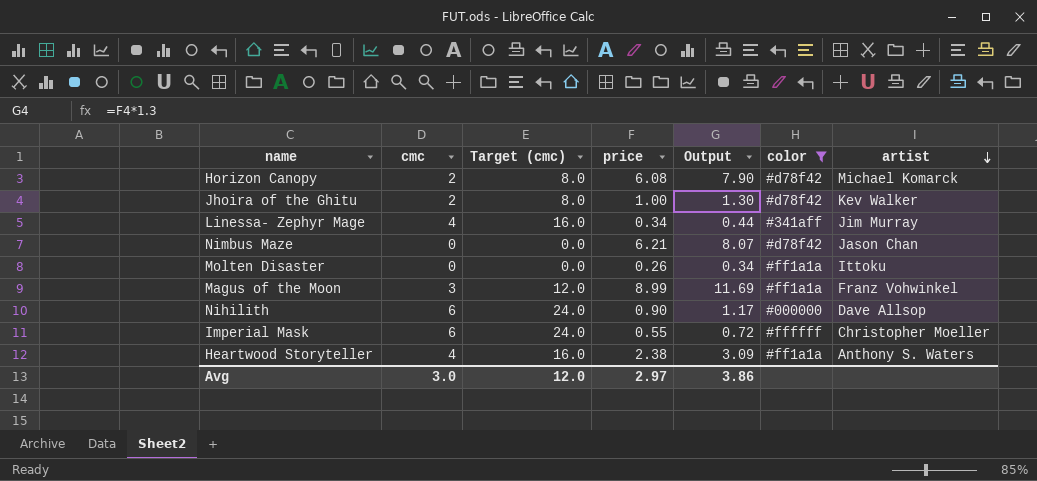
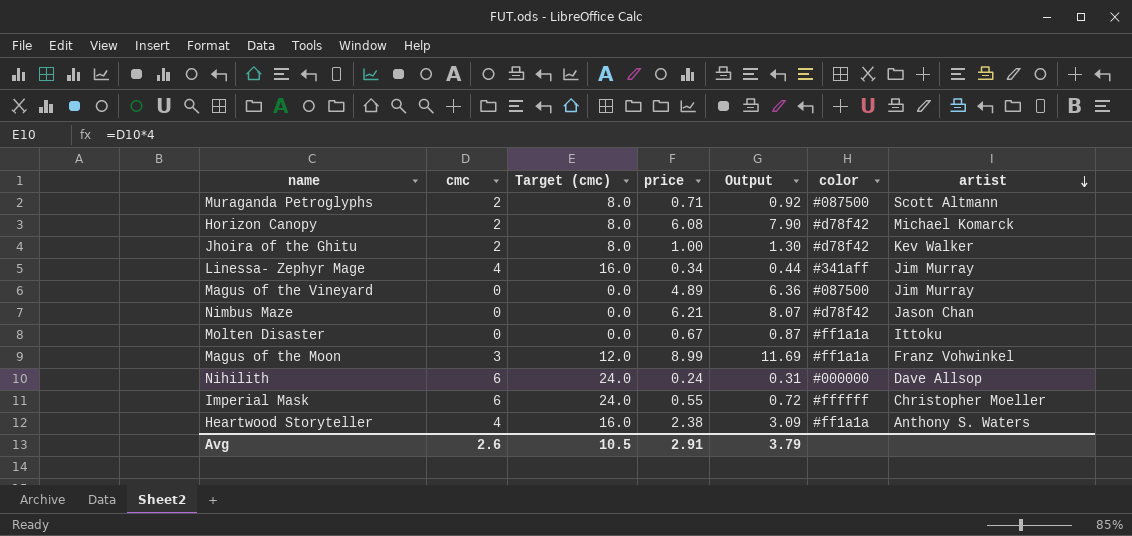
filter: color != #087500 -> none
Molten Disaster | price: 0.26 -> 0.67
Molten Disaster | Output: 0.34 -> 0.87
Nihilith | price: 0.90 -> 0.24
Nihilith | Output: 1.17 -> 0.31
Avg | cmc: 3.0 -> 2.6
Avg | Target (cmc): 12.0 -> 10.5
Avg | price: 2.97 -> 2.91
Avg | Output: 3.86 -> 3.79

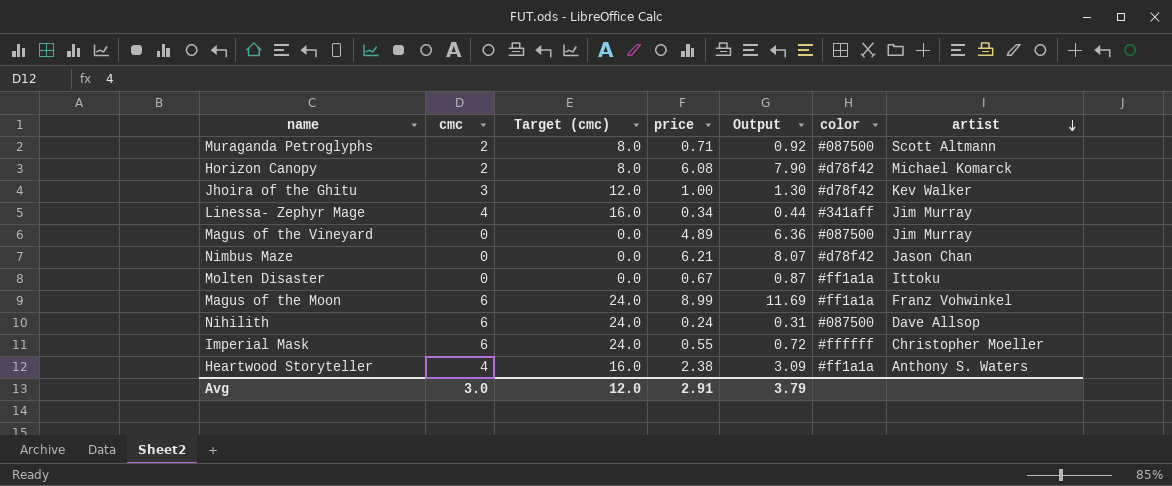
Jhoira of the Ghitu | cmc: 2 -> 3
Jhoira of the Ghitu | Target (cmc): 8.0 -> 12.0
Magus of the Moon | cmc: 3 -> 6
Magus of the Moon | Target (cmc): 12.0 -> 24.0
Nihilith | color: #000000 -> #087500
Avg | cmc: 2.6 -> 3.0
Avg | Target (cmc): 10.5 -> 12.0

